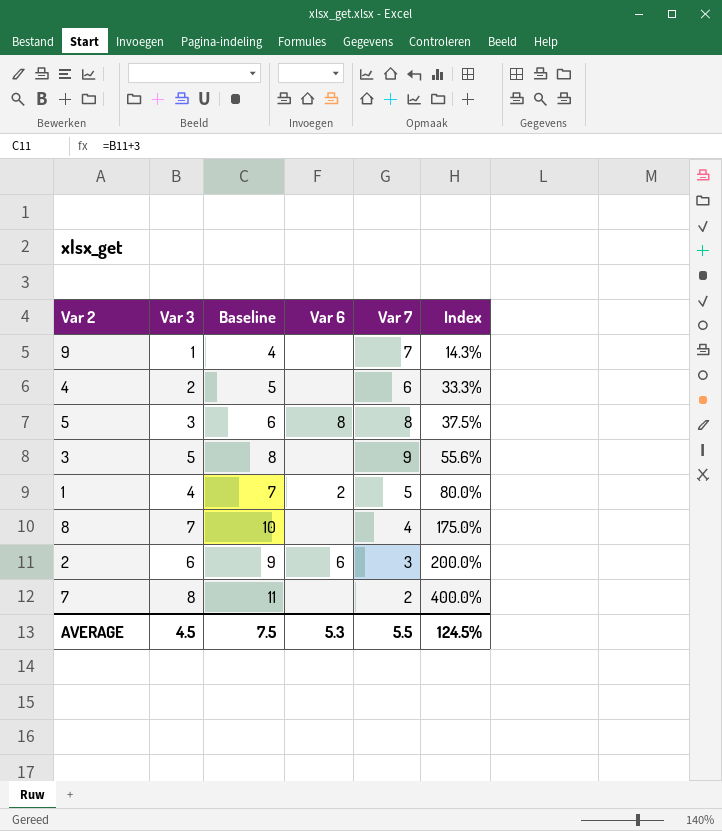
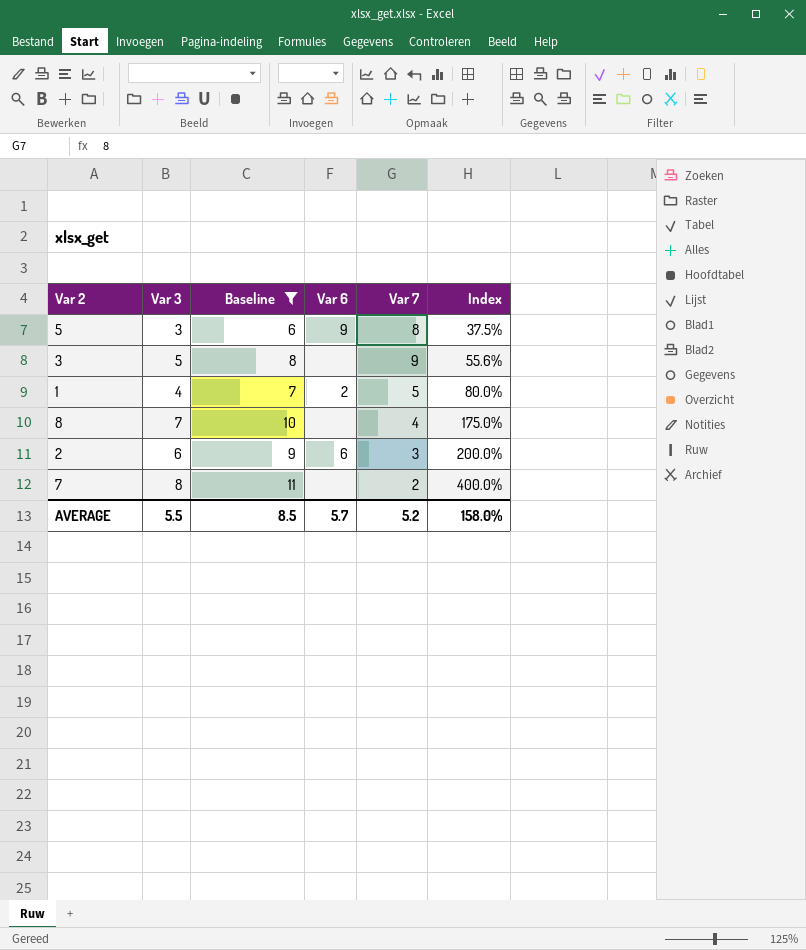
filter: none -> Baseline >= 6
5 | Var 6: 8 -> 9
AVERAGE | Var 3: 4.5 -> 5.5
AVERAGE | Baseline: 7.5 -> 8.5
AVERAGE | Var 6: 5.3 -> 5.7
AVERAGE | Var 7: 5.5 -> 5.2
AVERAGE | Index: 124.5% -> 158.0%

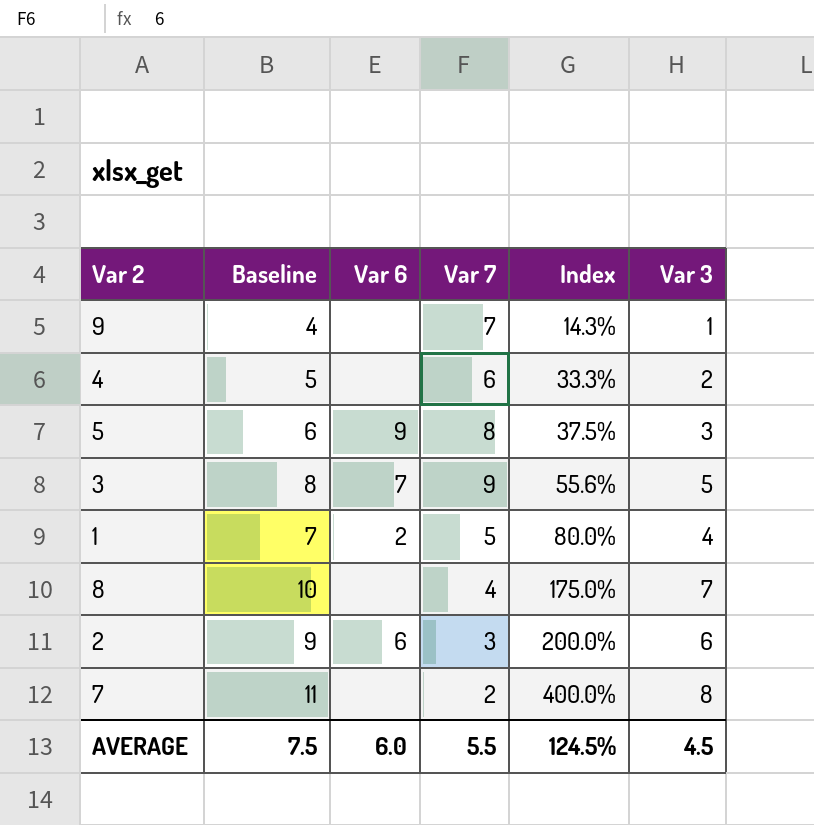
filter: Baseline >= 6 -> none
column Var 3 | position: 2 -> 6
3 | Var 6: none -> 7
AVERAGE | Baseline: 8.5 -> 7.5
AVERAGE | Var 6: 5.7 -> 6.0
AVERAGE | Var 7: 5.2 -> 5.5
AVERAGE | Index: 158.0% -> 124.5%
AVERAGE | Var 3: 5.5 -> 4.5

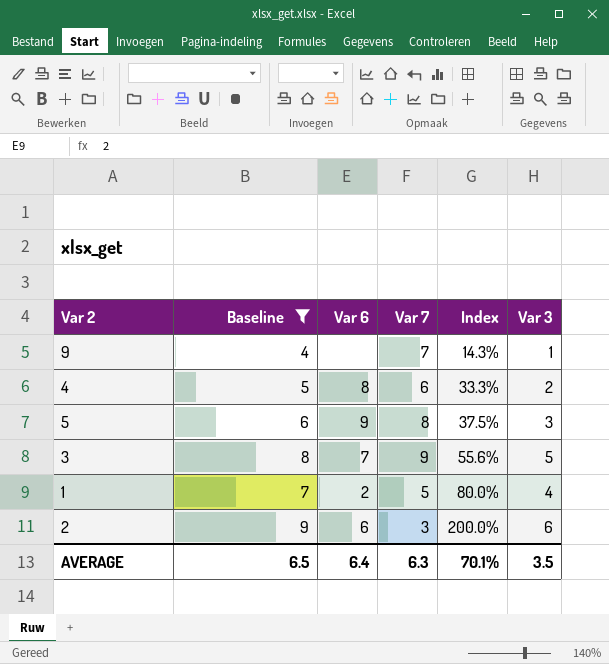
filter: none -> Baseline <= 9
4 | Var 6: none -> 8
AVERAGE | Baseline: 7.5 -> 6.5
AVERAGE | Var 6: 6.0 -> 6.4
AVERAGE | Var 7: 5.5 -> 6.3
AVERAGE | Index: 124.5% -> 70.1%
AVERAGE | Var 3: 4.5 -> 3.5

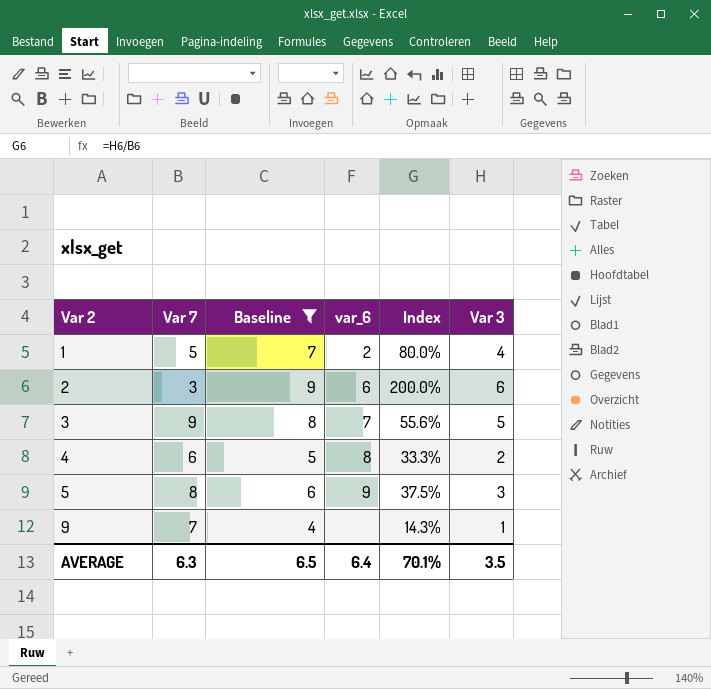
row order: Index ascending -> Var 2 ascending
column Var 7 | position: 4 -> 2
column name: Var 6 -> var_6

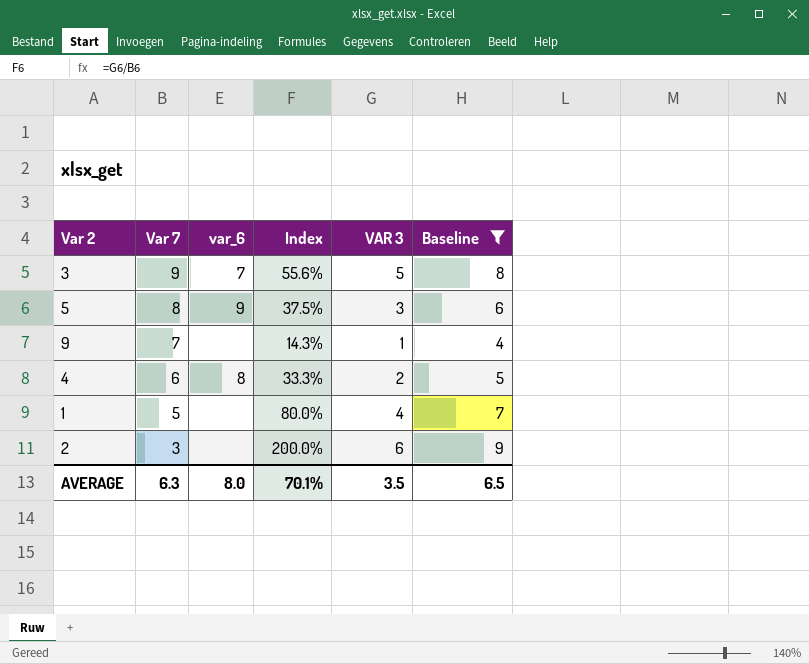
row order: Var 2 ascending -> Var 7 descending
column name: Var 3 -> VAR 3
column Baseline | position: 3 -> 6
1 | var_6: 2 -> none
2 | var_6: 6 -> none
AVERAGE | var_6: 6.4 -> 8.0

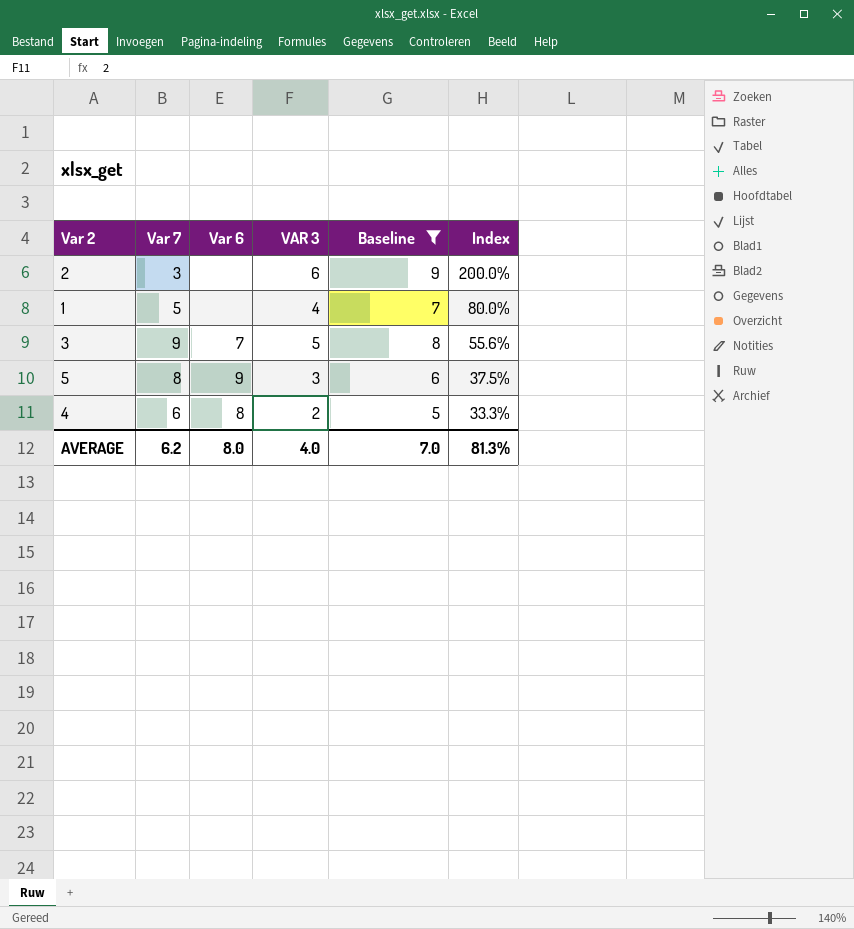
row order: Var 7 descending -> Index descending
column name: var_6 -> Var 6
column Index | position: 4 -> 6
row 9: 7 | none | 14.3% | 1 | 4 -> none
AVERAGE | Var 7: 6.3 -> 6.2
AVERAGE | VAR 3: 3.5 -> 4.0
AVERAGE | Baseline: 6.5 -> 7.0
AVERAGE | Index: 70.1% -> 81.3%

